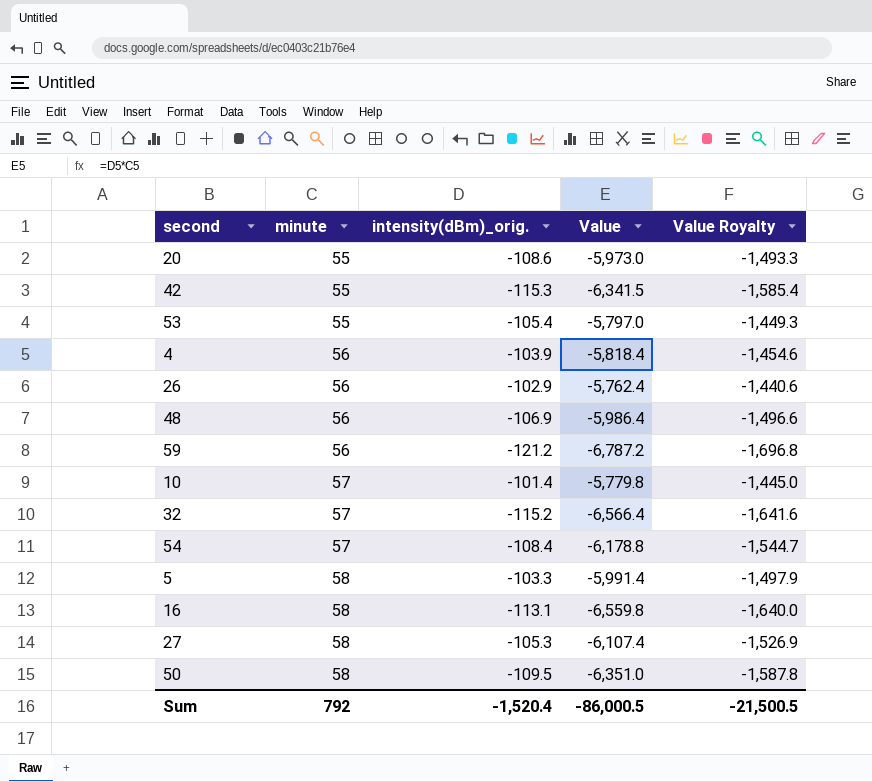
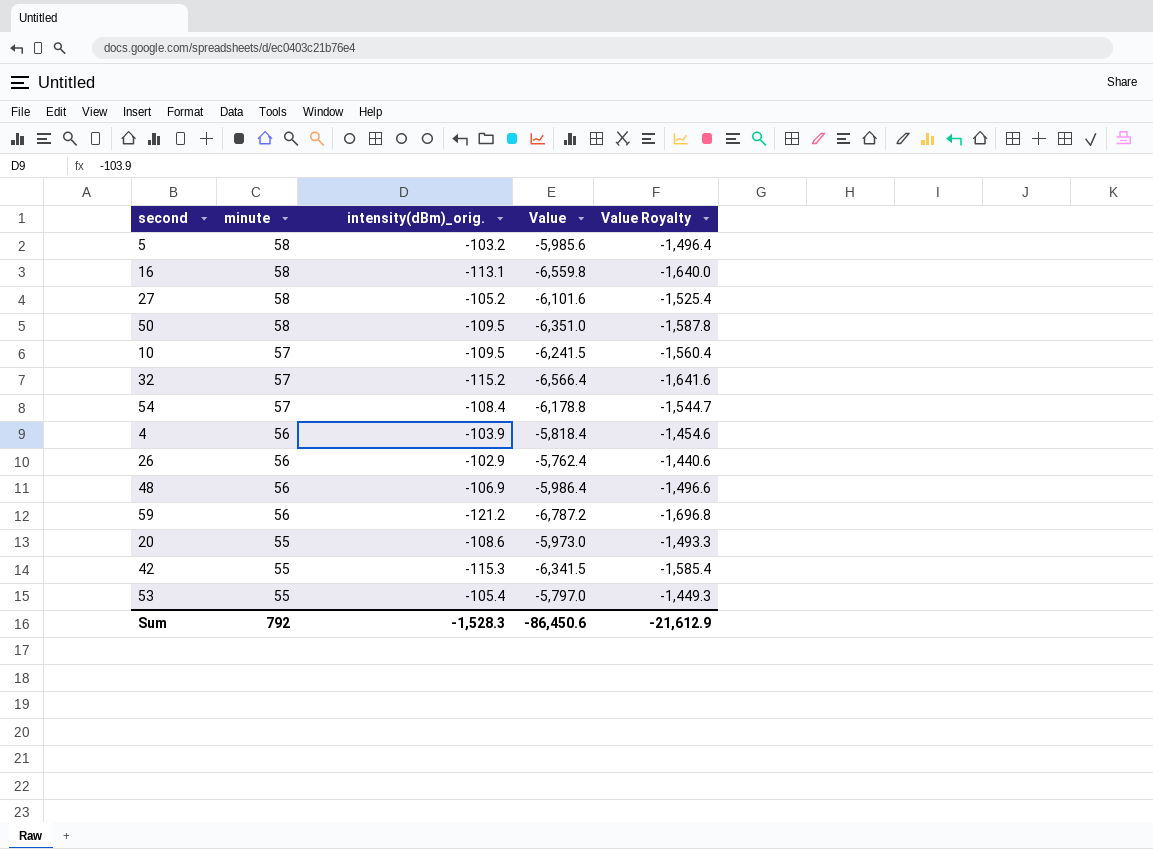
row order: minute ascending -> minute descending
5 | intensity(dBm)_orig.: -103.3 -> -103.2
5 | Value: -5,991.4 -> -5,985.6
5 | Value Royalty: -1,497.9 -> -1,496.4
27 | intensity(dBm)_orig.: -105.3 -> -105.2
27 | Value: -6,107.4 -> -6,101.6
27 | Value Royalty: -1,526.9 -> -1,525.4
10 | intensity(dBm)_orig.: -101.4 -> -109.5
10 | Value: -5,779.8 -> -6,241.5
10 | Value Royalty: -1,445.0 -> -1,560.4
Sum | intensity(dBm)_orig.: -1,520.4 -> -1,528.3
Sum | Value: -86,000.5 -> -86,450.6
Sum | Value Royalty: -21,500.5 -> -21,612.9

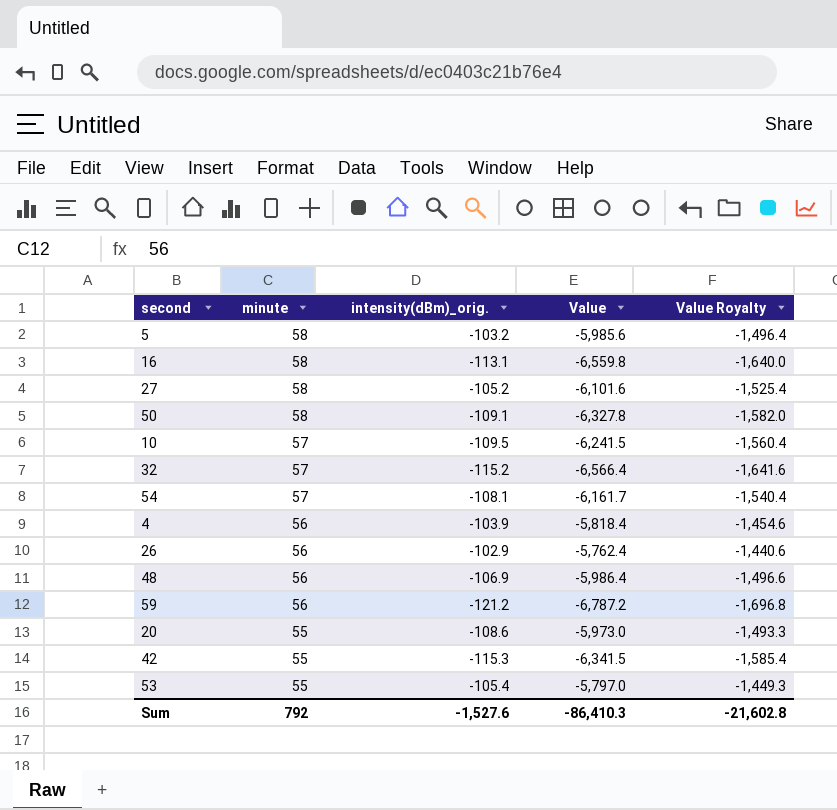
50 | intensity(dBm)_orig.: -109.5 -> -109.1
50 | Value: -6,351.0 -> -6,327.8
50 | Value Royalty: -1,587.8 -> -1,582.0
54 | intensity(dBm)_orig.: -108.4 -> -108.1
54 | Value: -6,178.8 -> -6,161.7
54 | Value Royalty: -1,544.7 -> -1,540.4
Sum | intensity(dBm)_orig.: -1,528.3 -> -1,527.6
Sum | Value: -86,450.6 -> -86,410.3
Sum | Value Royalty: -21,612.9 -> -21,602.8

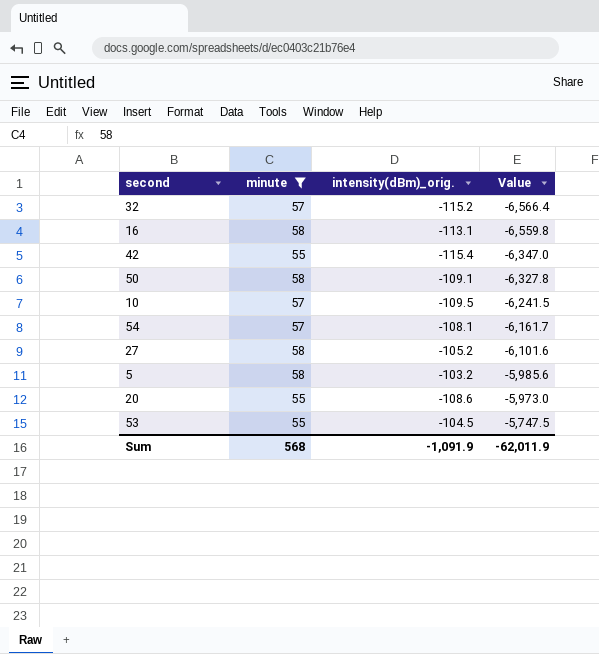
filter: none -> minute != 56
row order: minute descending -> Value ascending
column Value Royalty | formula: [Value] * 0.25 -> none
42 | intensity(dBm)_orig.: -115.3 -> -115.4
42 | Value: -6,341.5 -> -6,347.0
53 | intensity(dBm)_orig.: -105.4 -> -104.5
53 | Value: -5,797.0 -> -5,747.5
Sum | minute: 792 -> 568
Sum | intensity(dBm)_orig.: -1,527.6 -> -1,091.9
Sum | Value: -86,410.3 -> -62,011.9

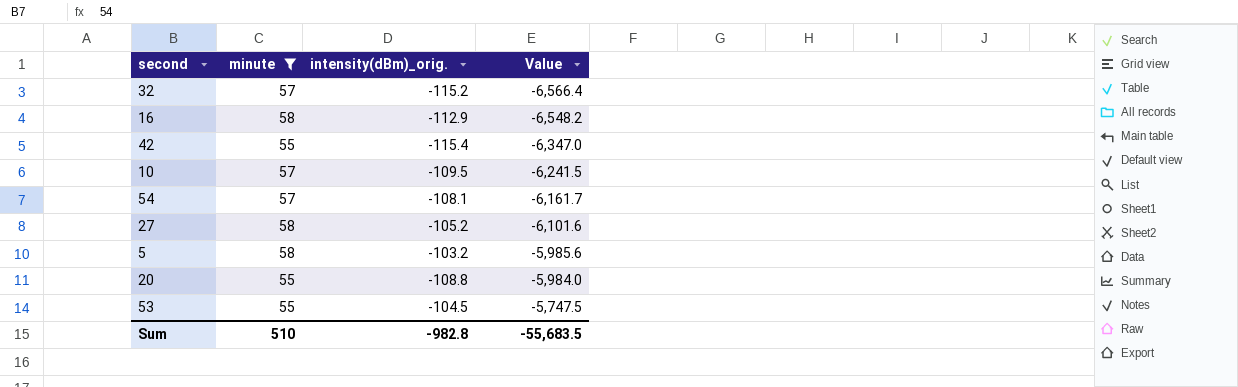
row 50: 58 | -109.1 | -6,327.8 -> none
16 | intensity(dBm)_orig.: -113.1 -> -112.9
16 | Value: -6,559.8 -> -6,548.2
20 | intensity(dBm)_orig.: -108.6 -> -108.8
20 | Value: -5,973.0 -> -5,984.0
Sum | minute: 568 -> 510
Sum | intensity(dBm)_orig.: -1,091.9 -> -982.8
Sum | Value: -62,011.9 -> -55,683.5

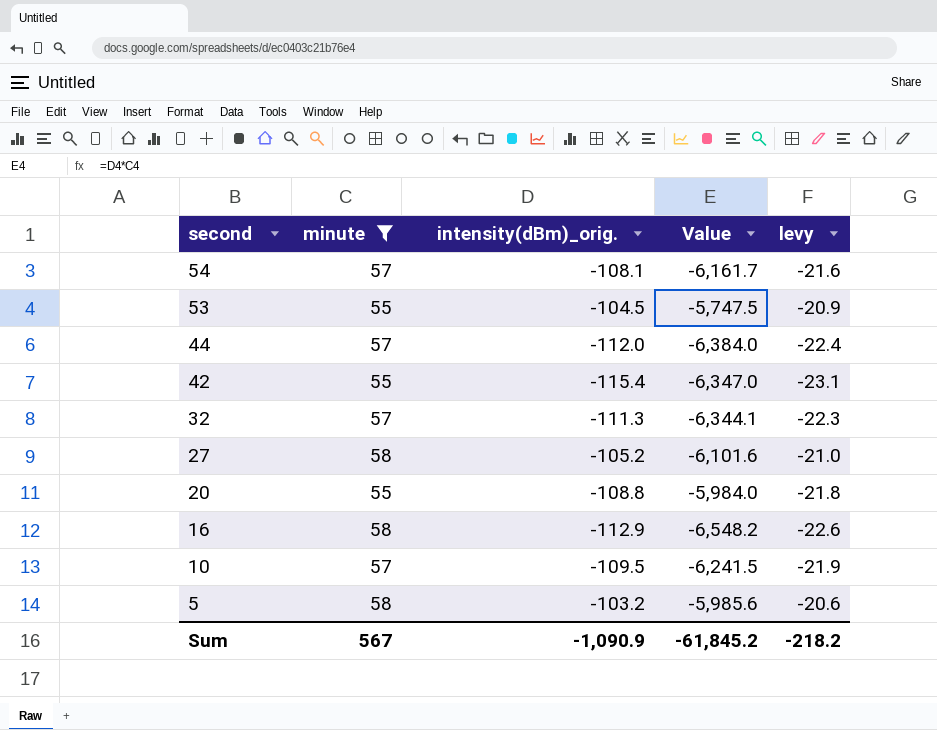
row order: Value ascending -> second descending
column levy | formula: none -> [intensity(dBm)_orig.] * 0.2
row 44: none -> 57 | -112.0 | -6,384.0 | -22.4
32 | intensity(dBm)_orig.: -115.2 -> -111.3
32 | Value: -6,566.4 -> -6,344.1
Sum | minute: 510 -> 567
Sum | intensity(dBm)_orig.: -982.8 -> -1,090.9
Sum | Value: -55,683.5 -> -61,845.2

